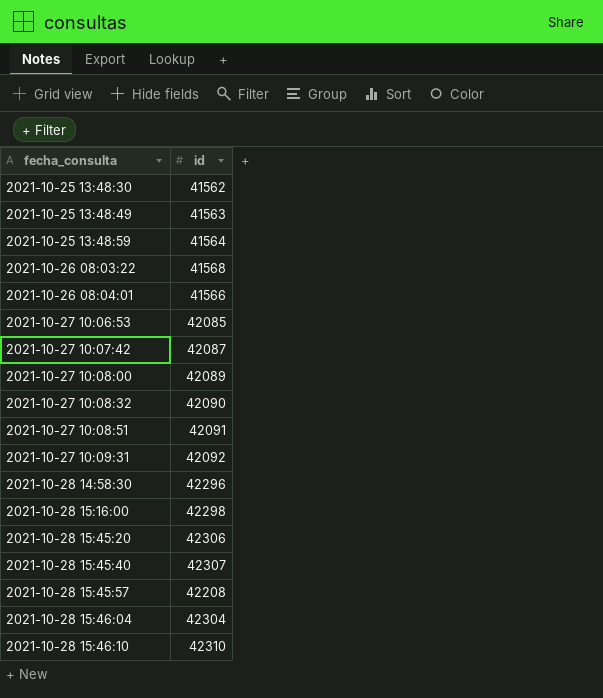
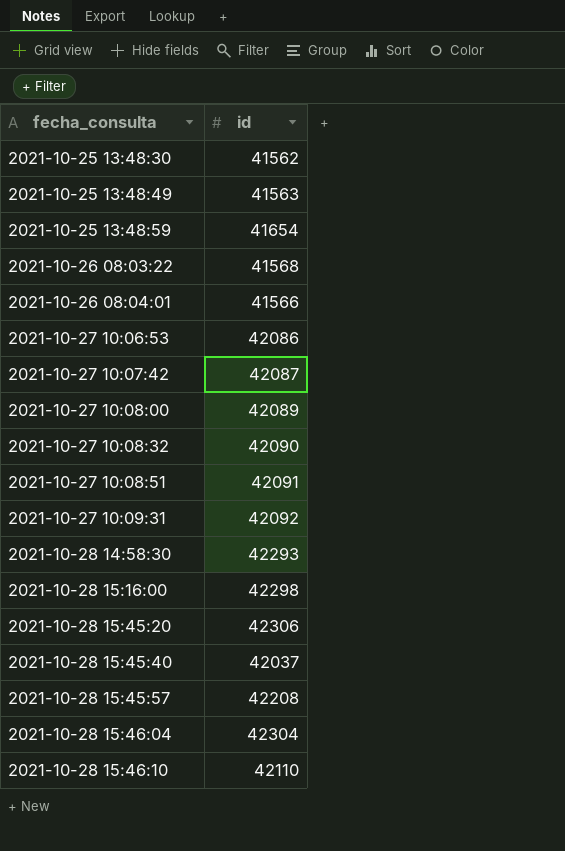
2021-10-25 13:48:59 | id: 41564 -> 41654
2021-10-27 10:06:53 | id: 42085 -> 42086
2021-10-28 14:58:30 | id: 42296 -> 42293
2021-10-28 15:45:40 | id: 42307 -> 42037
2021-10-28 15:46:10 | id: 42310 -> 42110

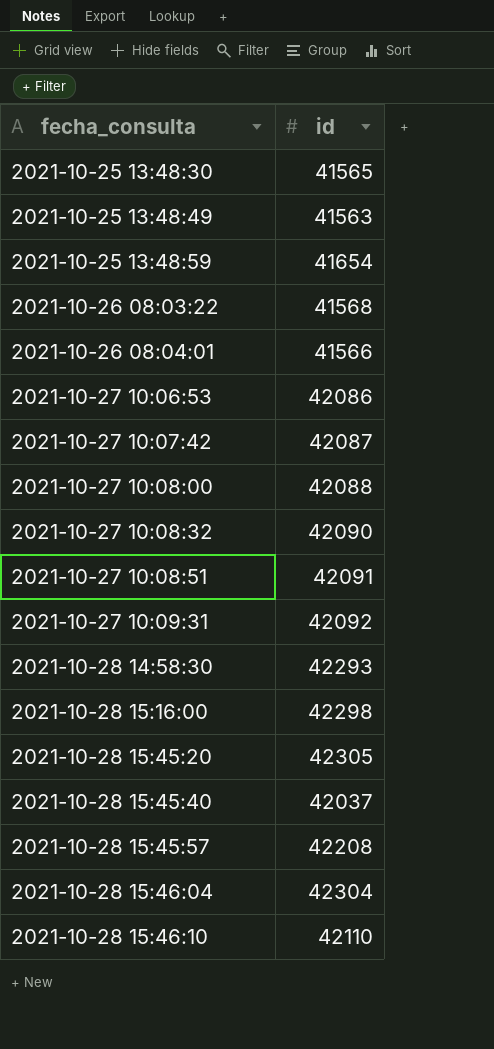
2021-10-25 13:48:30 | id: 41562 -> 41565
2021-10-27 10:08:00 | id: 42089 -> 42088
2021-10-28 15:45:20 | id: 42306 -> 42305

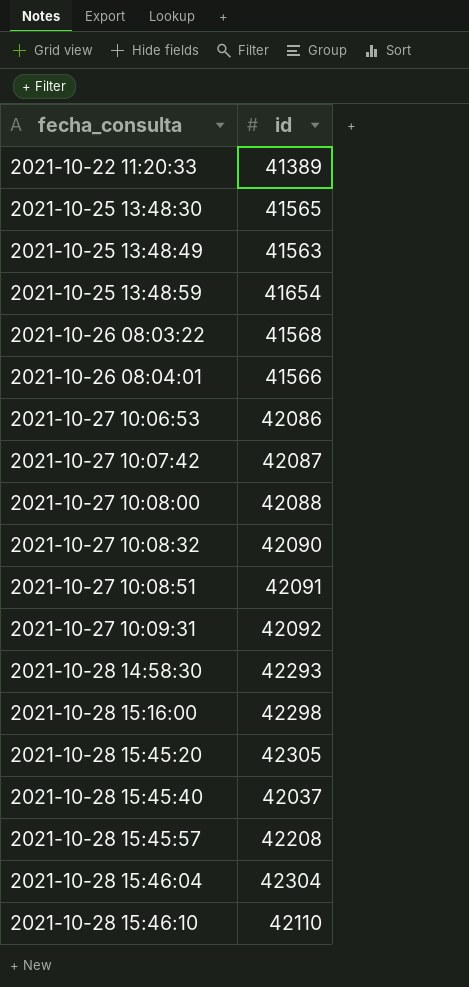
row 2021-10-22 11:20:33: none -> 41389

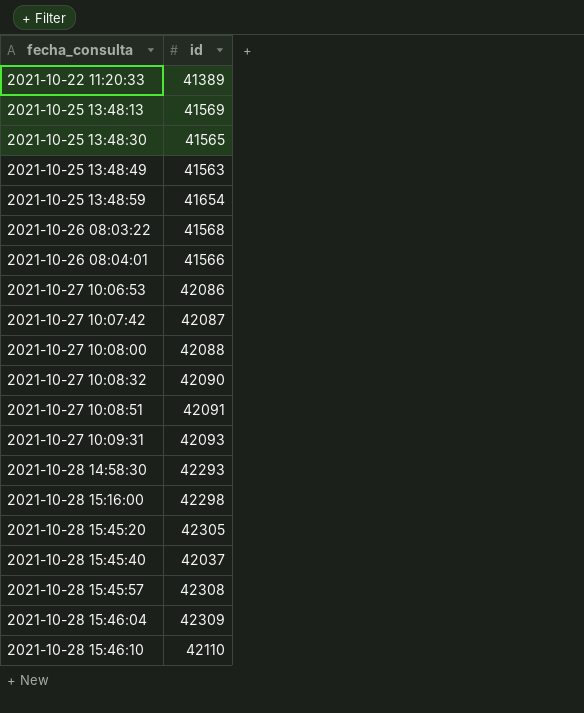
row 2021-10-25 13:48:13: none -> 41569
2021-10-27 10:09:31 | id: 42092 -> 42093
2021-10-28 15:45:57 | id: 42208 -> 42308
2021-10-28 15:46:04 | id: 42304 -> 42309

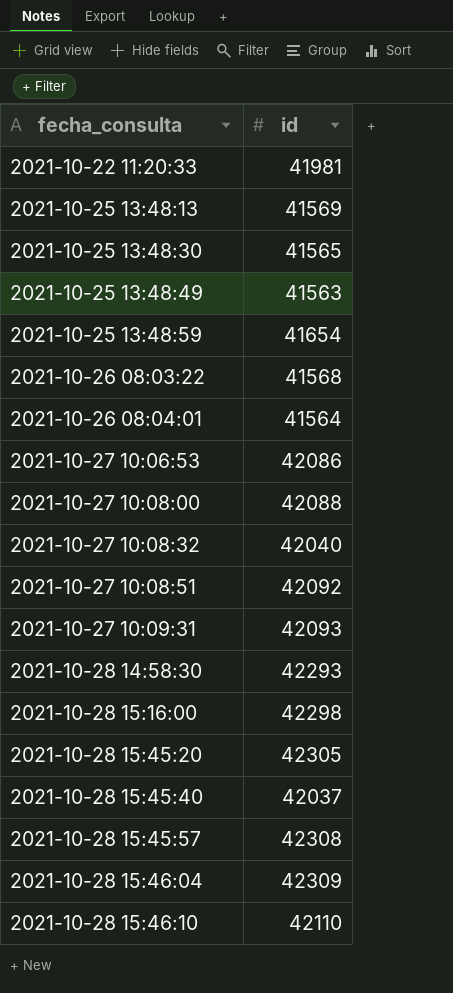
row 2021-10-27 10:07:42: 42087 -> none
2021-10-22 11:20:33 | id: 41389 -> 41981
2021-10-26 08:04:01 | id: 41566 -> 41564
2021-10-27 10:08:32 | id: 42090 -> 42040
2021-10-27 10:08:51 | id: 42091 -> 42092

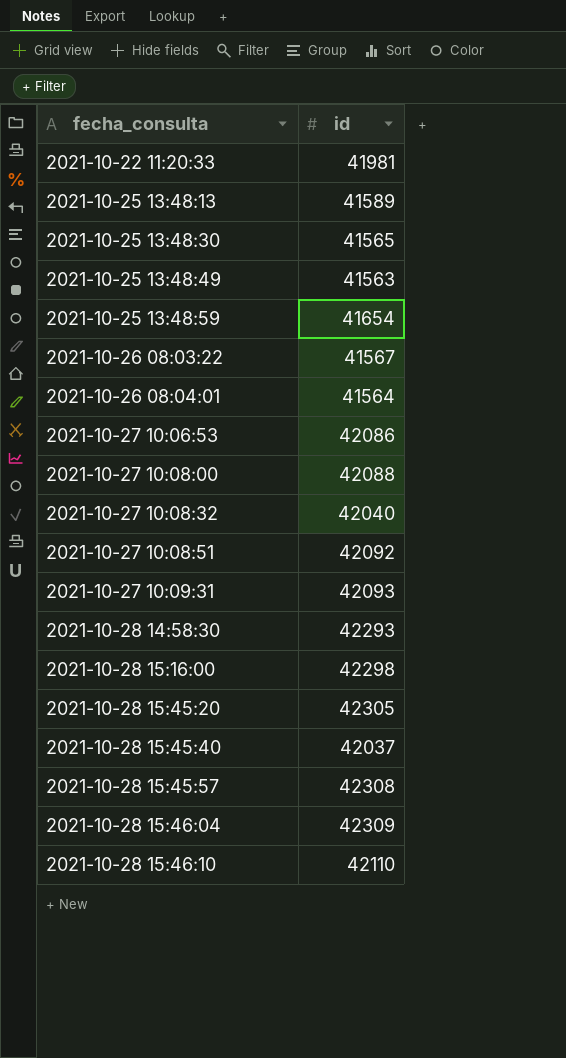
2021-10-25 13:48:13 | id: 41569 -> 41589
2021-10-26 08:03:22 | id: 41568 -> 41567

